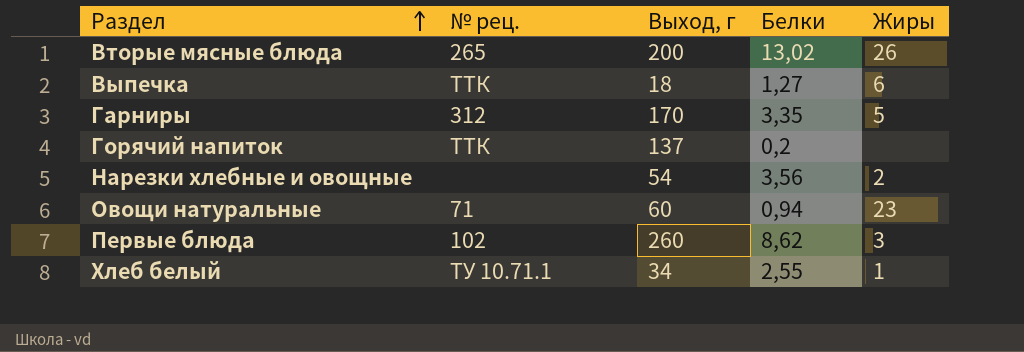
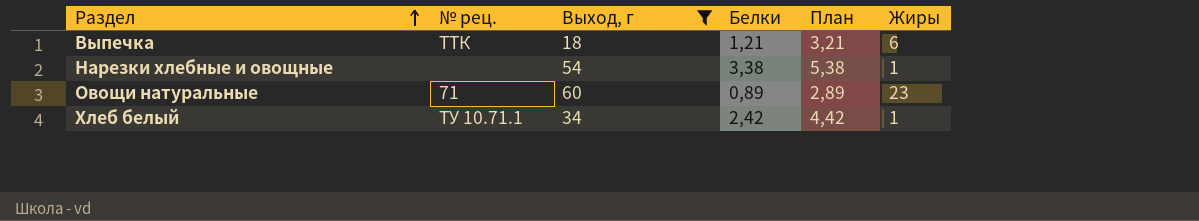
filter: none -> Выход, г <= 60
column План | formula: none -> [Белки] + 2
Выпечка | Белки: 1,27 -> 1,21
Нарезки хлебные и овощные | Белки: 3,56 -> 3,38
Нарезки хлебные и овощные | Жиры: 2 -> 1
Овощи натуральные | Белки: 0,94 -> 0,89
Хлеб белый | Белки: 2,55 -> 2,42

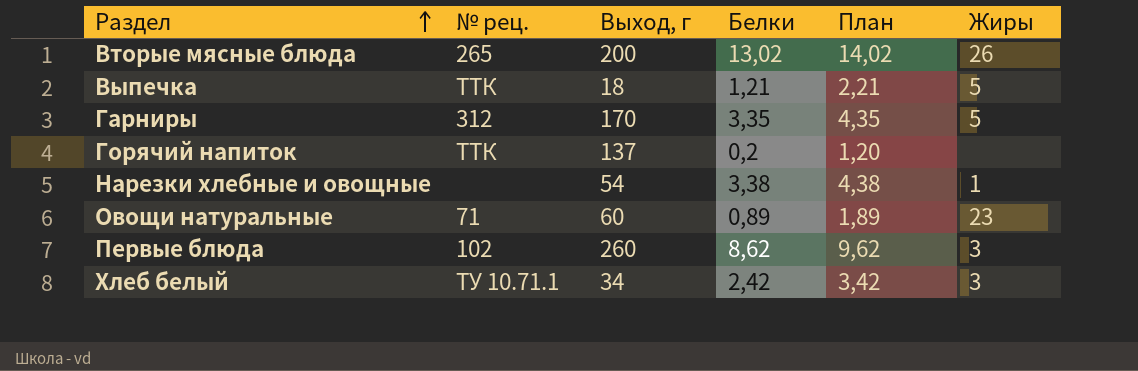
filter: Выход, г <= 60 -> none
column План | formula: [Белки] + 2 -> [Белки] + 1
Выпечка | Жиры: 6 -> 5
Хлеб белый | Жиры: 1 -> 3

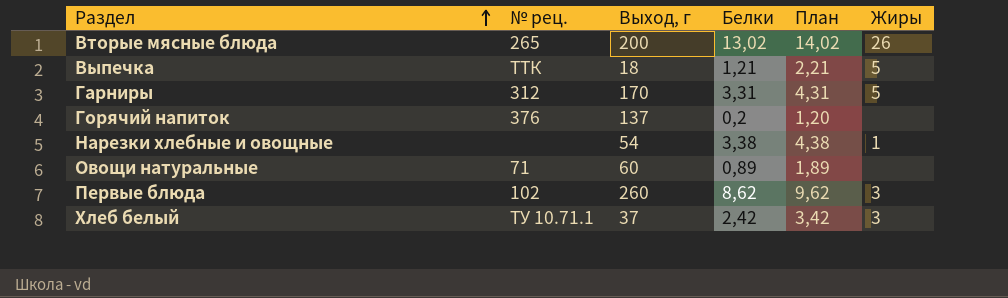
Гарниры | Белки: 3,35 -> 3,31
Гарниры | План: 4,35 -> 4,31
Горячий напиток | № рец.: ТТК -> 376
Овощи натуральные | Жиры: 23 -> none
Хлеб белый | Выход, г: 34 -> 37

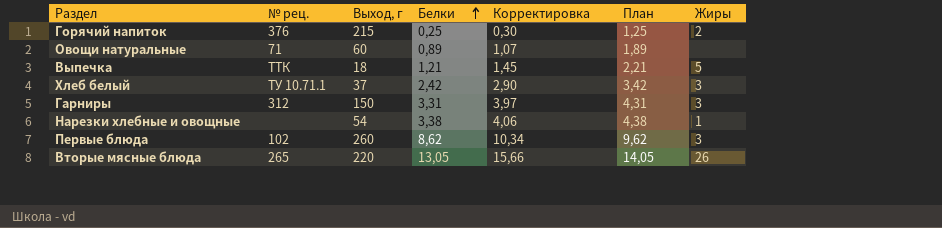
row order: Раздел ascending -> Белки ascending
column Корректировка | formula: none -> [Белки] * 1,2
Горячий напиток | Выход, г: 137 -> 215
Горячий напиток | Белки: 0,2 -> 0,25
Горячий напиток | План: 1,20 -> 1,25
Горячий напиток | Жиры: none -> 2
Гарниры | Выход, г: 170 -> 150
Гарниры | Жиры: 5 -> 3
Вторые мясные блюда | Выход, г: 200 -> 220
Вторые мясные блюда | Белки: 13,02 -> 13,05
Вторые мясные блюда | План: 14,02 -> 14,05

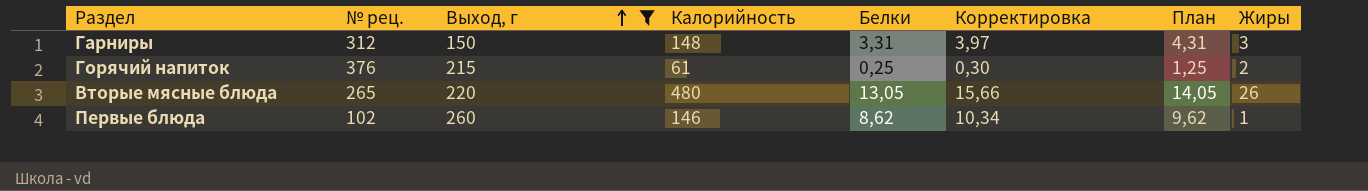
filter: none -> Выход, г >= 150
row order: Белки ascending -> Выход, г ascending
column Калорийность | position: none -> 4
Первые блюда | Жиры: 3 -> 1

